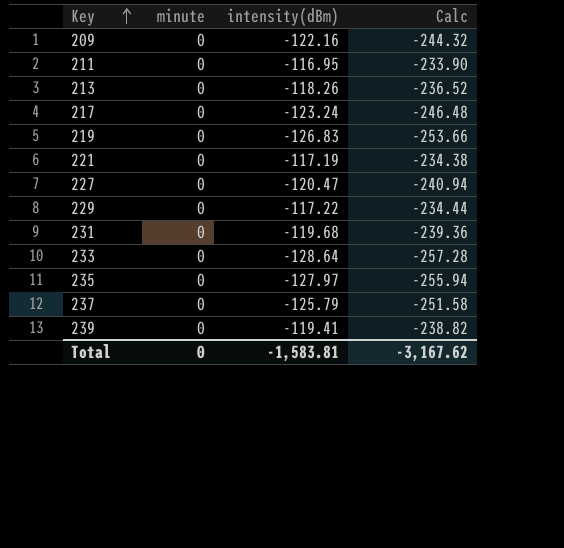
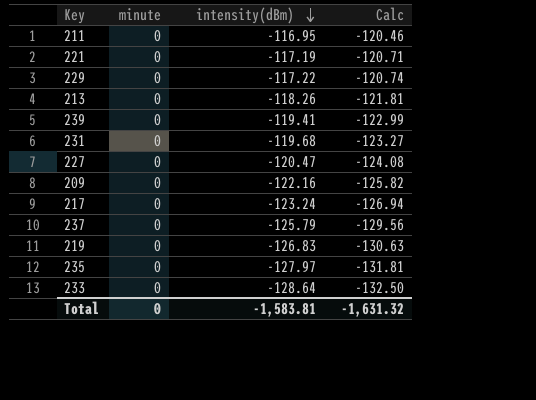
row order: Key ascending -> intensity(dBm) descending
column Calc | formula: [intensity(dBm)] * 2 -> [intensity(dBm)] * 1.03
Total | Calc: -3,167.62 -> -1,631.32

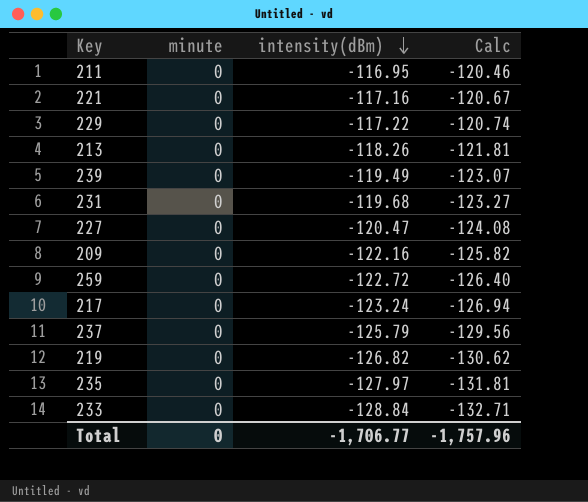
221 | intensity(dBm): -117.19 -> -117.16
221 | Calc: -120.71 -> -120.67
239 | intensity(dBm): -119.41 -> -119.49
239 | Calc: -122.99 -> -123.07
row 259: none -> 0 | -122.72 | -126.40
219 | intensity(dBm): -126.83 -> -126.82
219 | Calc: -130.63 -> -130.62
233 | intensity(dBm): -128.64 -> -128.84
233 | Calc: -132.50 -> -132.71
Total | intensity(dBm): -1,583.81 -> -1,706.77
Total | Calc: -1,631.32 -> -1,757.96

